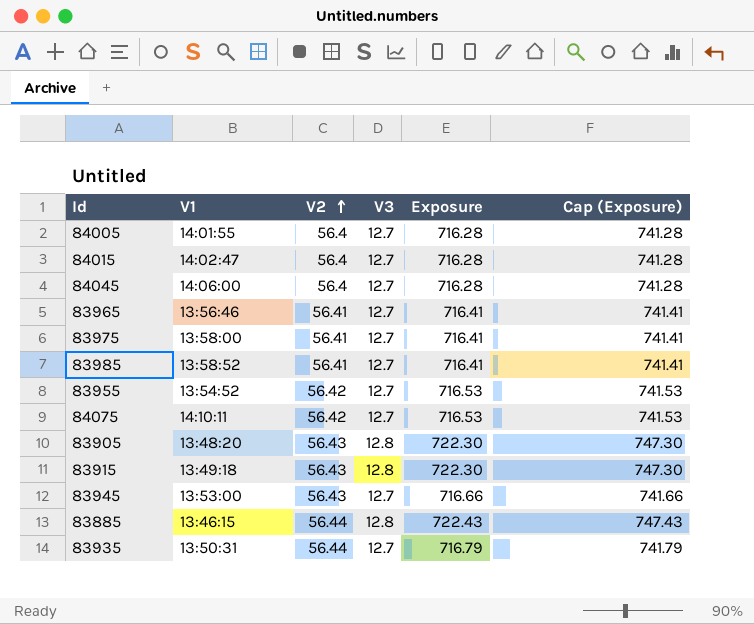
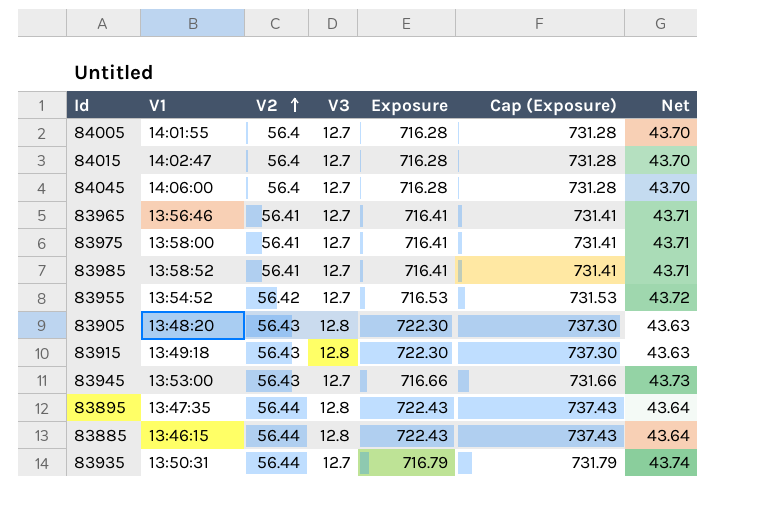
column Cap (Exposure) | formula: [Exposure] + 25 -> [Exposure] + 15
column Net | formula: none -> [V2] - [V3]
row 84075: 14:10:11 | 56.42 | 12.7 | 716.53 | 741.53 -> none
row 83895: none -> 13:47:35 | 56.44 | 12.8 | 722.43 | 737.43 | 43.64

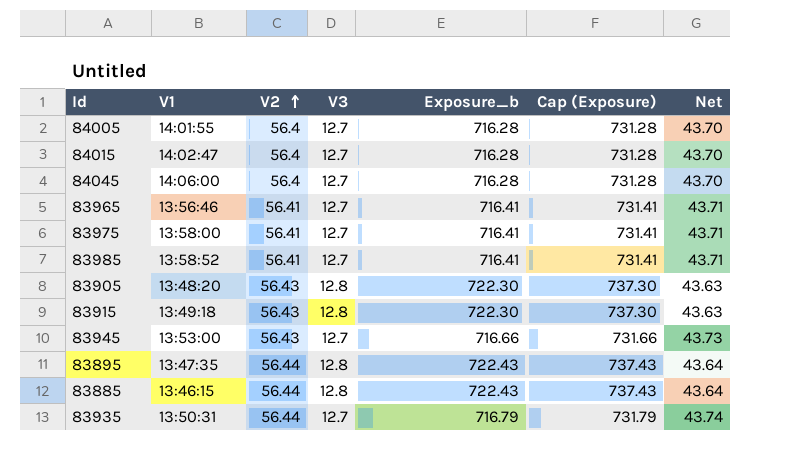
column name: Exposure -> Exposure_b
row 83955: 13:54:52 | 56.42 | 12.7 | 716.53 | 731.53 | 43.72 -> none

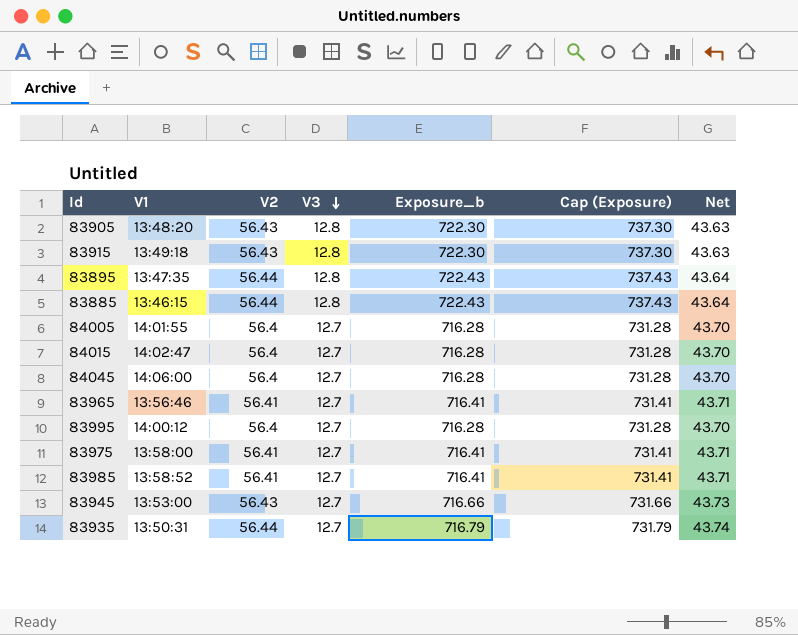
row order: V2 ascending -> V3 descending
row 83995: none -> 14:00:12 | 56.4 | 12.7 | 716.28 | 731.28 | 43.70

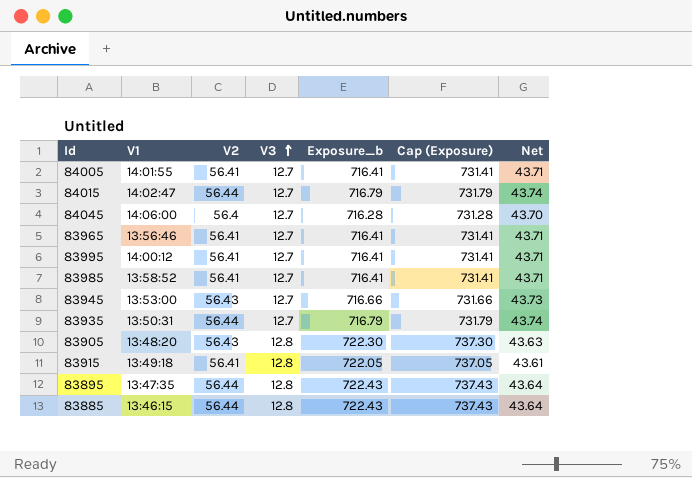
row order: V3 descending -> V3 ascending
row 83975: 13:58:00 | 56.41 | 12.7 | 716.41 | 731.41 | 43.71 -> none
84005 | V2: 56.4 -> 56.41
84005 | Exposure_b: 716.28 -> 716.41
84005 | Cap (Exposure): 731.28 -> 731.41
84005 | Net: 43.70 -> 43.71
84015 | V2: 56.4 -> 56.44
84015 | Exposure_b: 716.28 -> 716.79
84015 | Cap (Exposure): 731.28 -> 731.79
84015 | Net: 43.70 -> 43.74
83995 | V2: 56.4 -> 56.41
83995 | Exposure_b: 716.28 -> 716.41
83995 | Cap (Exposure): 731.28 -> 731.41
83995 | Net: 43.70 -> 43.71
83915 | V2: 56.43 -> 56.41
83915 | Exposure_b: 722.30 -> 722.05
83915 | Cap (Exposure): 737.30 -> 737.05
83915 | Net: 43.63 -> 43.61

